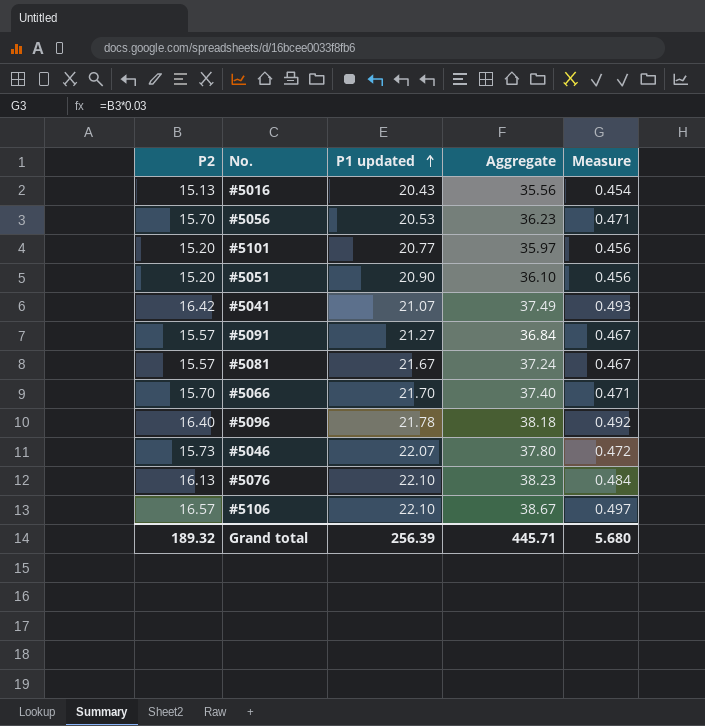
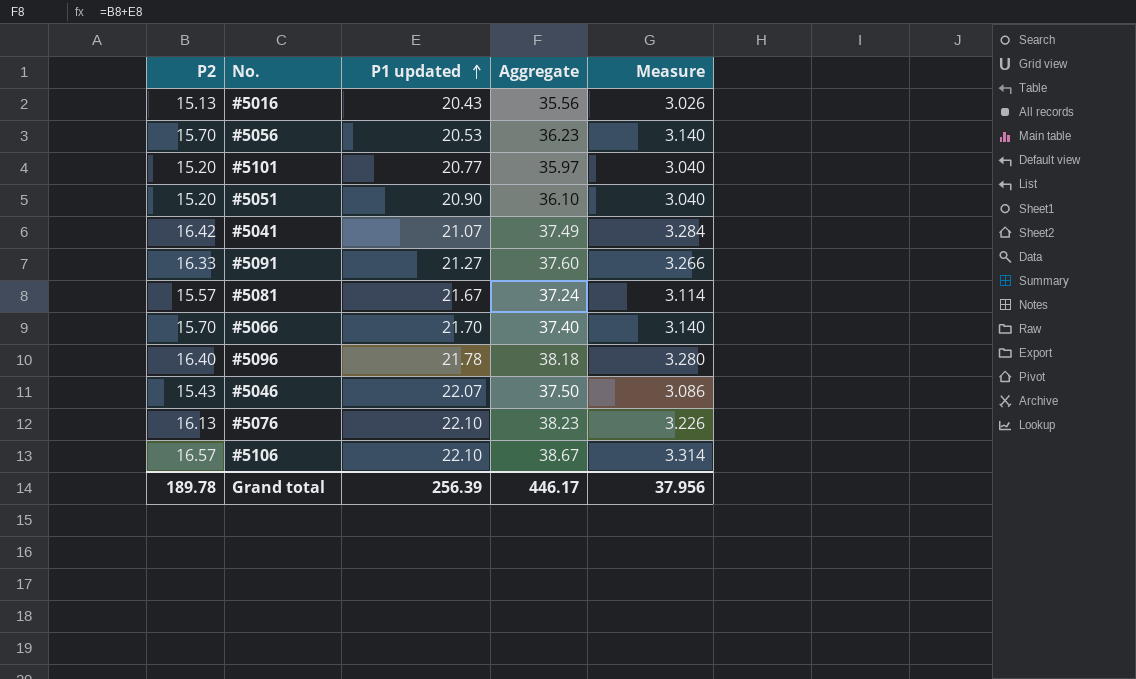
column Measure | formula: [P2] * 0.03 -> [P2] * 0.2
#5091 | P2: 15.57 -> 16.33
#5091 | Aggregate: 36.84 -> 37.60
#5046 | P2: 15.73 -> 15.43
#5046 | Aggregate: 37.80 -> 37.50
Grand total | P2: 189.32 -> 189.78
Grand total | Aggregate: 445.71 -> 446.17
Grand total | Measure: 5.680 -> 37.956

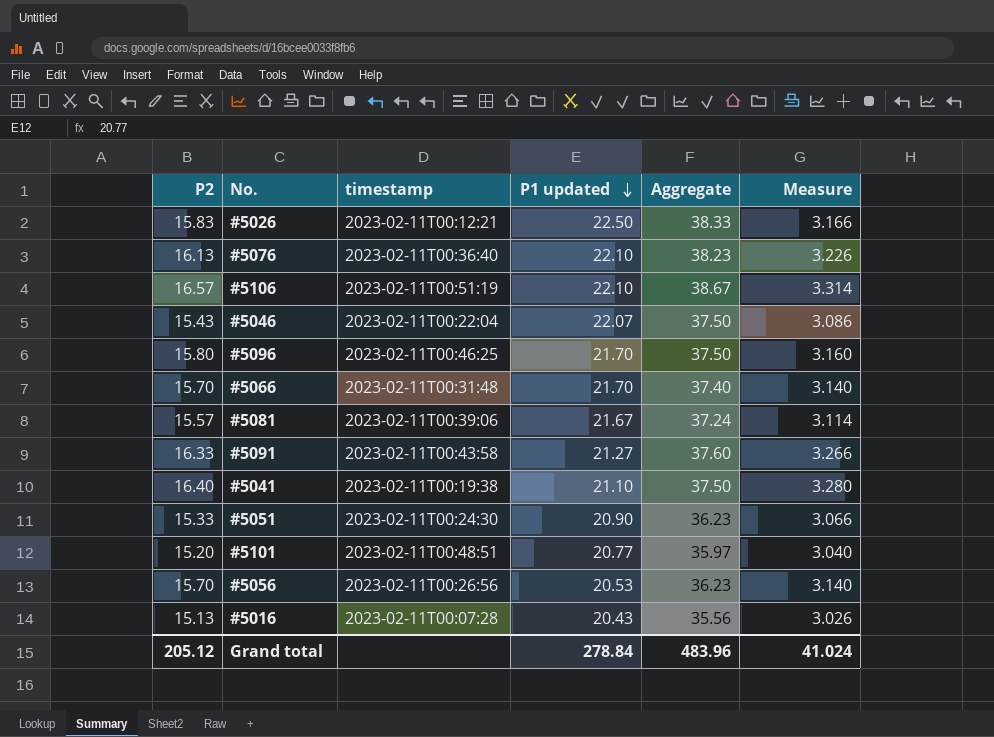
row order: P1 updated ascending -> P1 updated descending
column timestamp | position: none -> 3
row #5026: none -> 15.83 | 2023-02-11T00:12:21 | 22.50 | 38.33 | 3.166
#5096 | P2: 16.40 -> 15.80
#5096 | P1 updated: 21.78 -> 21.70
#5096 | Aggregate: 38.18 -> 37.50
#5096 | Measure: 3.280 -> 3.160
#5041 | P2: 16.42 -> 16.40
#5041 | P1 updated: 21.07 -> 21.10
#5041 | Aggregate: 37.49 -> 37.50
#5041 | Measure: 3.284 -> 3.280
#5051 | P2: 15.20 -> 15.33
#5051 | Aggregate: 36.10 -> 36.23
#5051 | Measure: 3.040 -> 3.066
Grand total | P2: 189.78 -> 205.12
Grand total | P1 updated: 256.39 -> 278.84
Grand total | Aggregate: 446.17 -> 483.96
Grand total | Measure: 37.956 -> 41.024

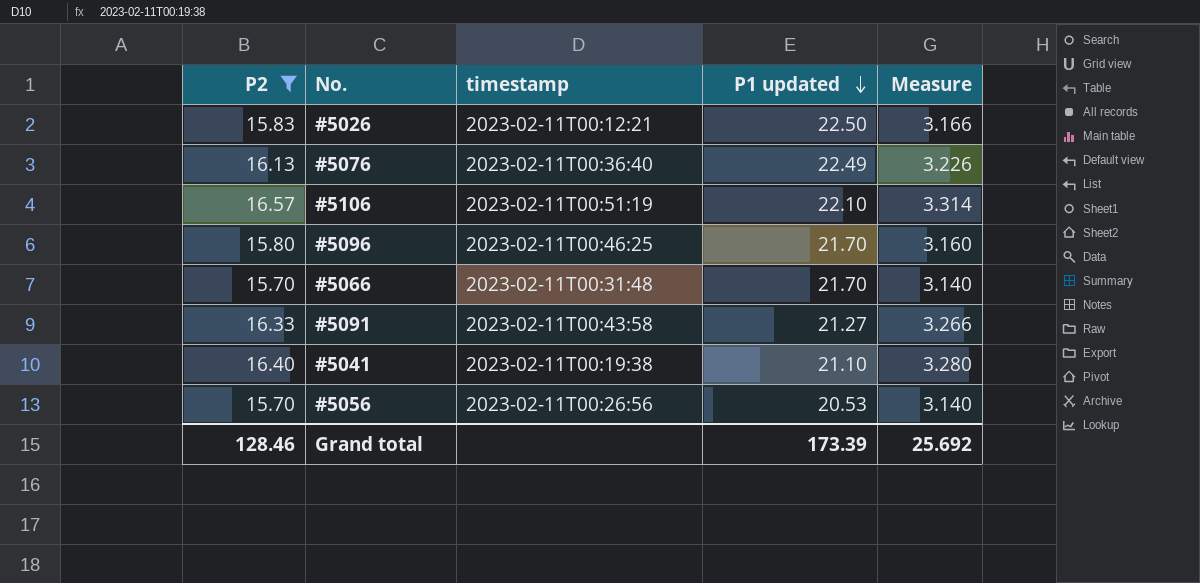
filter: none -> P2 >= 15.70
column Aggregate | formula: [P2] + [P1 updated] -> none
#5076 | P1 updated: 22.10 -> 22.49
Grand total | P2: 205.12 -> 128.46
Grand total | P1 updated: 278.84 -> 173.39
Grand total | Measure: 41.024 -> 25.692

